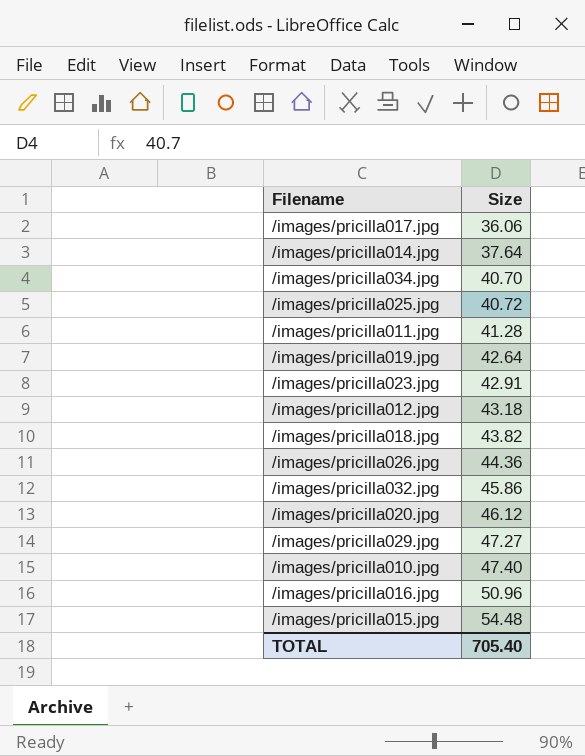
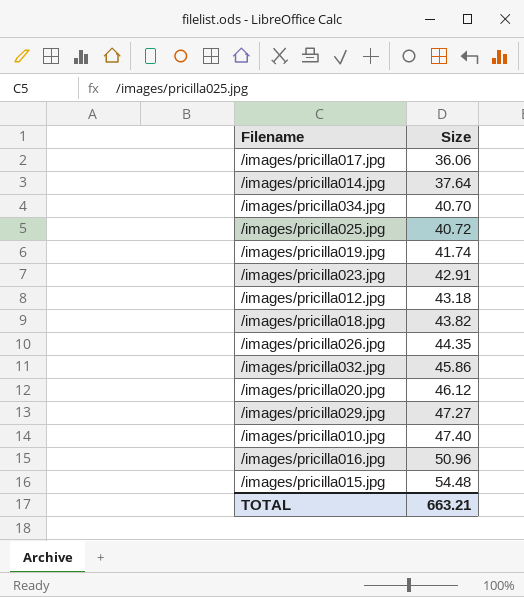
row /images/pricilla011.jpg: 41.28 -> none
/images/pricilla019.jpg | Size: 42.64 -> 41.74
/images/pricilla026.jpg | Size: 44.36 -> 44.35
TOTAL | Size: 705.40 -> 663.21

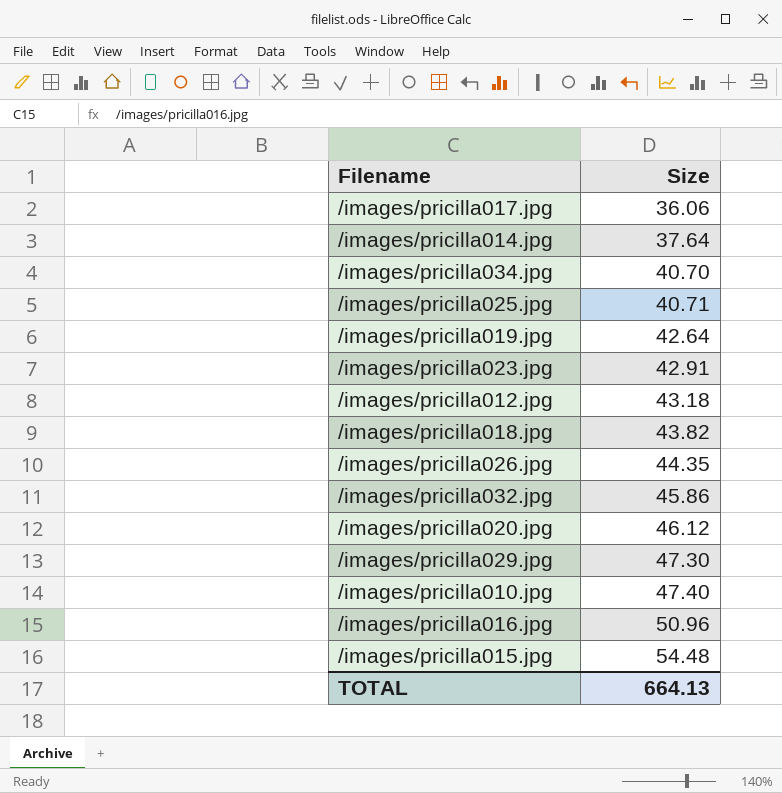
/images/pricilla025.jpg | Size: 40.72 -> 40.71
/images/pricilla019.jpg | Size: 41.74 -> 42.64
/images/pricilla029.jpg | Size: 47.27 -> 47.30
TOTAL | Size: 663.21 -> 664.13

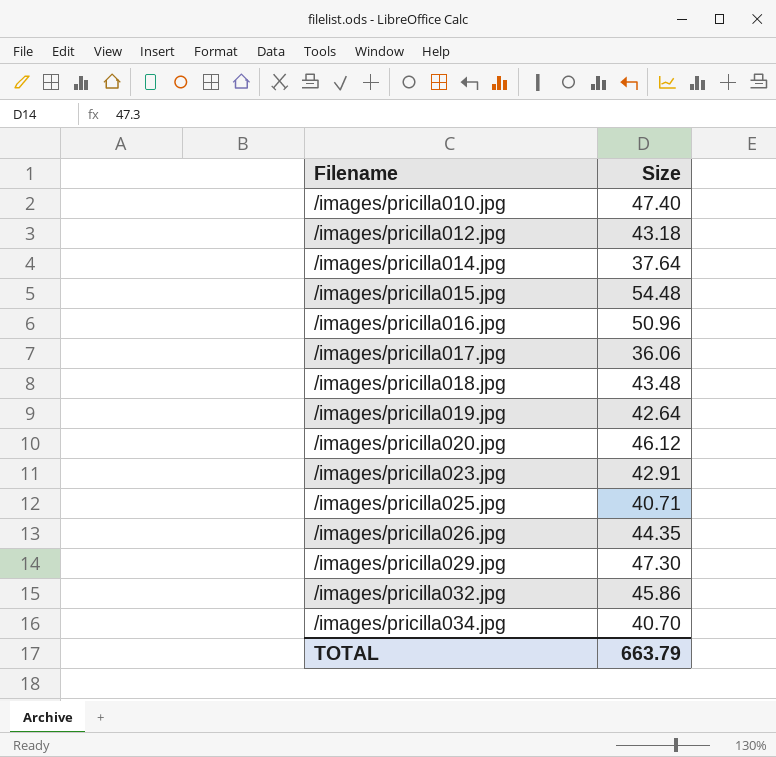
row order: Size ascending -> Filename ascending
/images/pricilla018.jpg | Size: 43.82 -> 43.48
TOTAL | Size: 664.13 -> 663.79

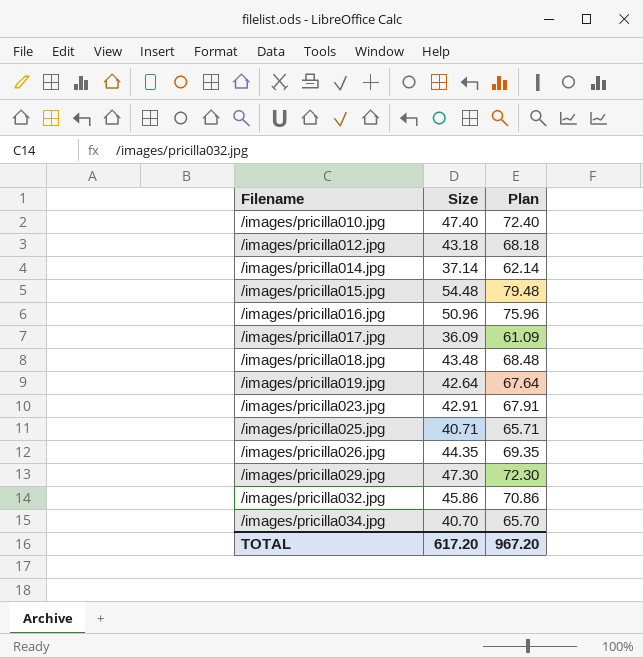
column Plan | formula: none -> [Size] + 25
row /images/pricilla020.jpg: 46.12 -> none
/images/pricilla014.jpg | Size: 37.64 -> 37.14
/images/pricilla017.jpg | Size: 36.06 -> 36.09
TOTAL | Size: 663.79 -> 617.20

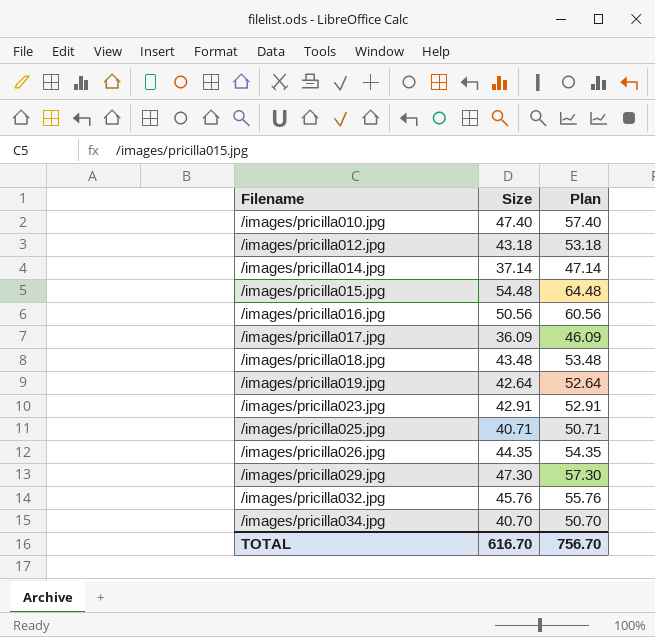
column Plan | formula: [Size] + 25 -> [Size] + 10
/images/pricilla016.jpg | Size: 50.96 -> 50.56
/images/pricilla032.jpg | Size: 45.86 -> 45.76
TOTAL | Size: 617.20 -> 616.70
TOTAL | Plan: 967.20 -> 756.70

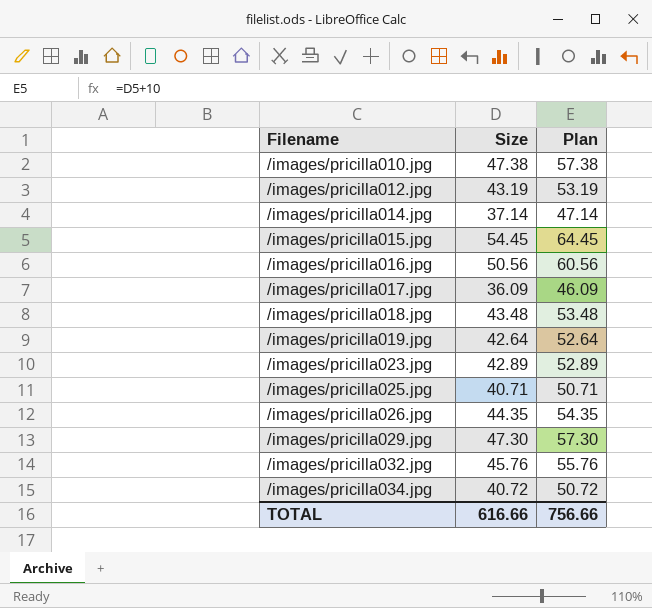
/images/pricilla010.jpg | Size: 47.40 -> 47.38
/images/pricilla010.jpg | Plan: 57.40 -> 57.38
/images/pricilla012.jpg | Size: 43.18 -> 43.19
/images/pricilla012.jpg | Plan: 53.18 -> 53.19
/images/pricilla015.jpg | Size: 54.48 -> 54.45
/images/pricilla015.jpg | Plan: 64.48 -> 64.45
/images/pricilla023.jpg | Size: 42.91 -> 42.89
/images/pricilla023.jpg | Plan: 52.91 -> 52.89
/images/pricilla034.jpg | Size: 40.70 -> 40.72
/images/pricilla034.jpg | Plan: 50.70 -> 50.72
TOTAL | Size: 616.70 -> 616.66
TOTAL | Plan: 756.70 -> 756.66

